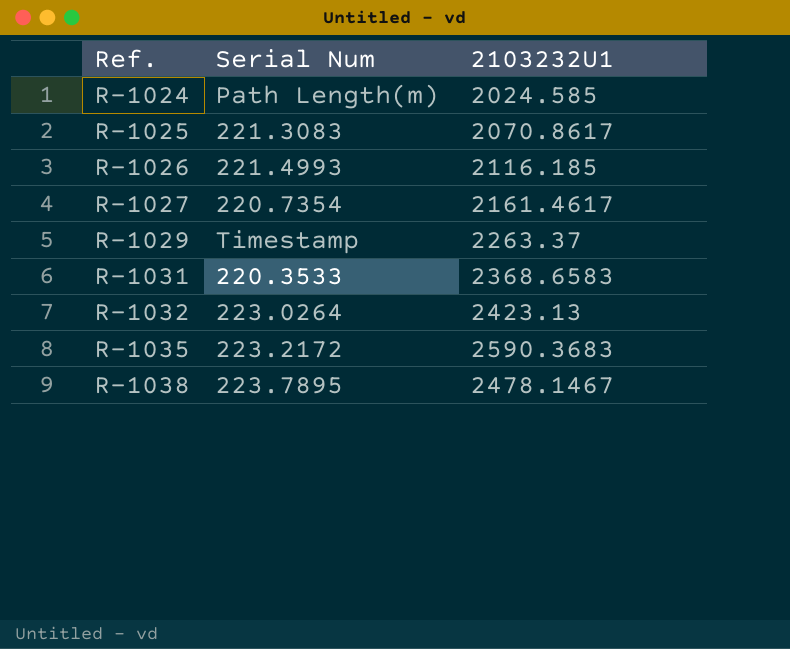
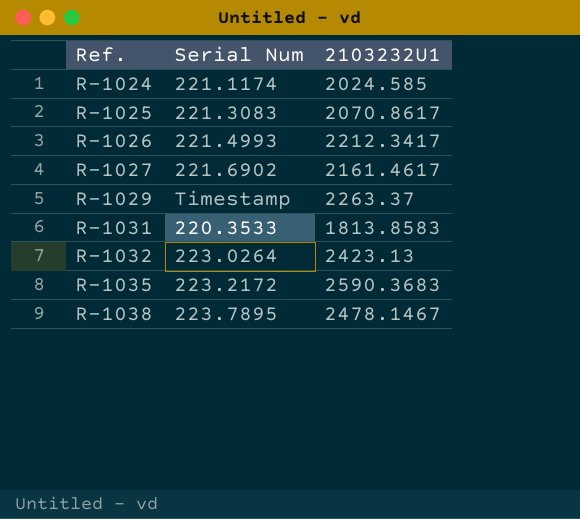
R-1024 | Serial Num: Path Length(m) -> 221.1174
R-1026 | 2103232U1: 2116.185 -> 2212.3417
R-1027 | Serial Num: 220.7354 -> 221.6902
R-1031 | 2103232U1: 2368.6583 -> 1813.8583

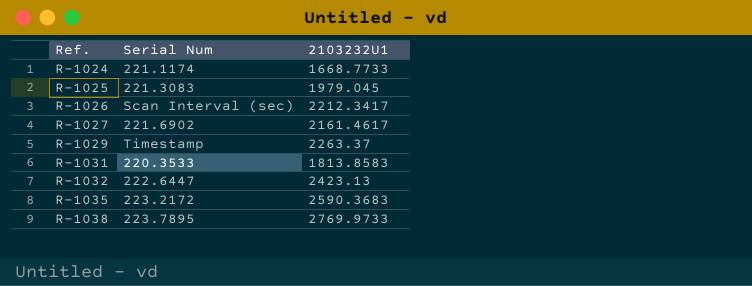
R-1024 | 2103232U1: 2024.585 -> 1668.7733
R-1025 | 2103232U1: 2070.8617 -> 1979.045
R-1026 | Serial Num: 221.4993 -> Scan Interval (sec)
R-1032 | Serial Num: 223.0264 -> 222.6447
R-1038 | 2103232U1: 2478.1467 -> 2769.9733

